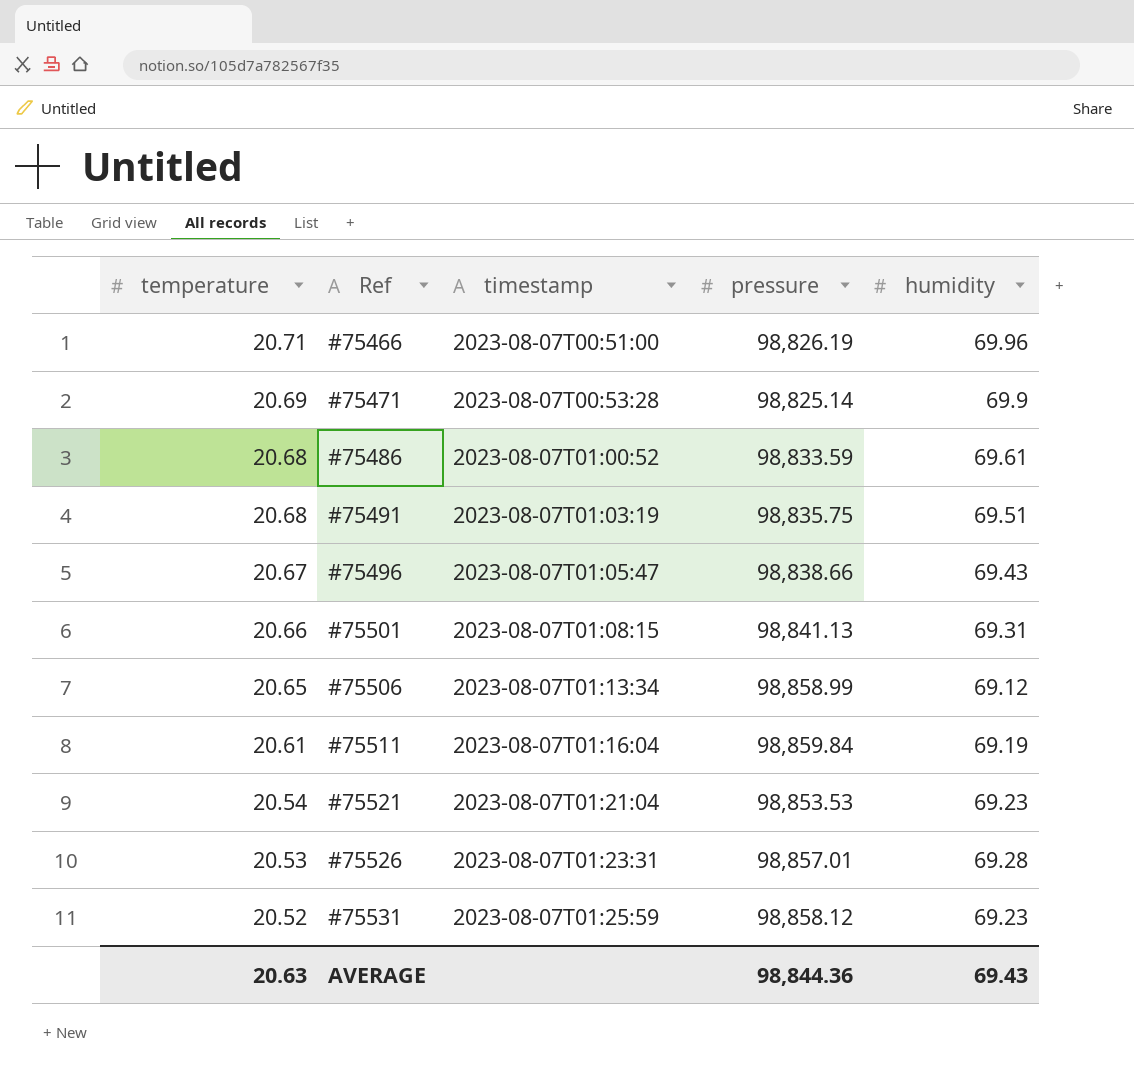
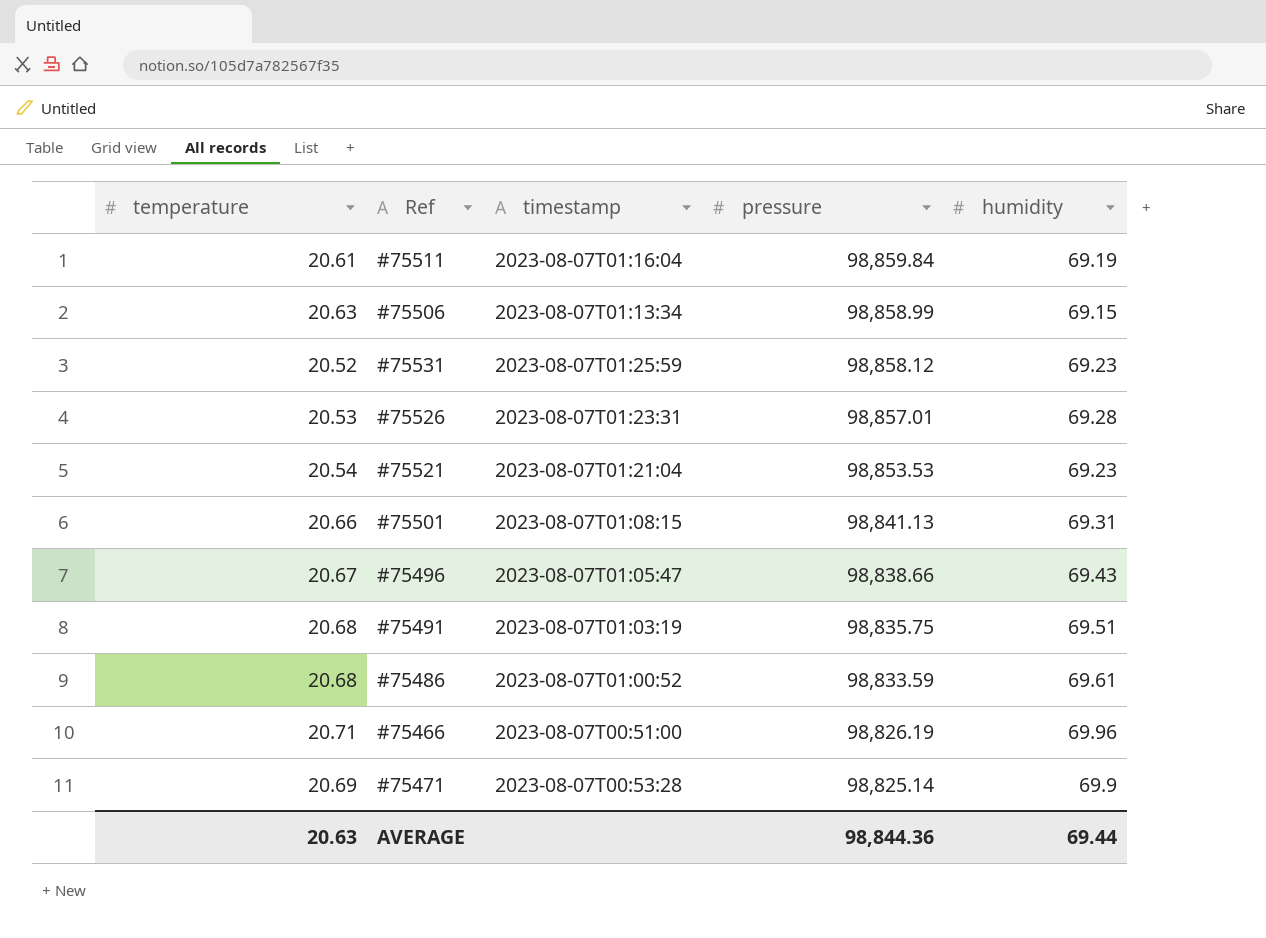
row order: temperature descending -> pressure descending
#75506 | temperature: 20.65 -> 20.63
#75506 | humidity: 69.12 -> 69.15
AVERAGE | humidity: 69.43 -> 69.44

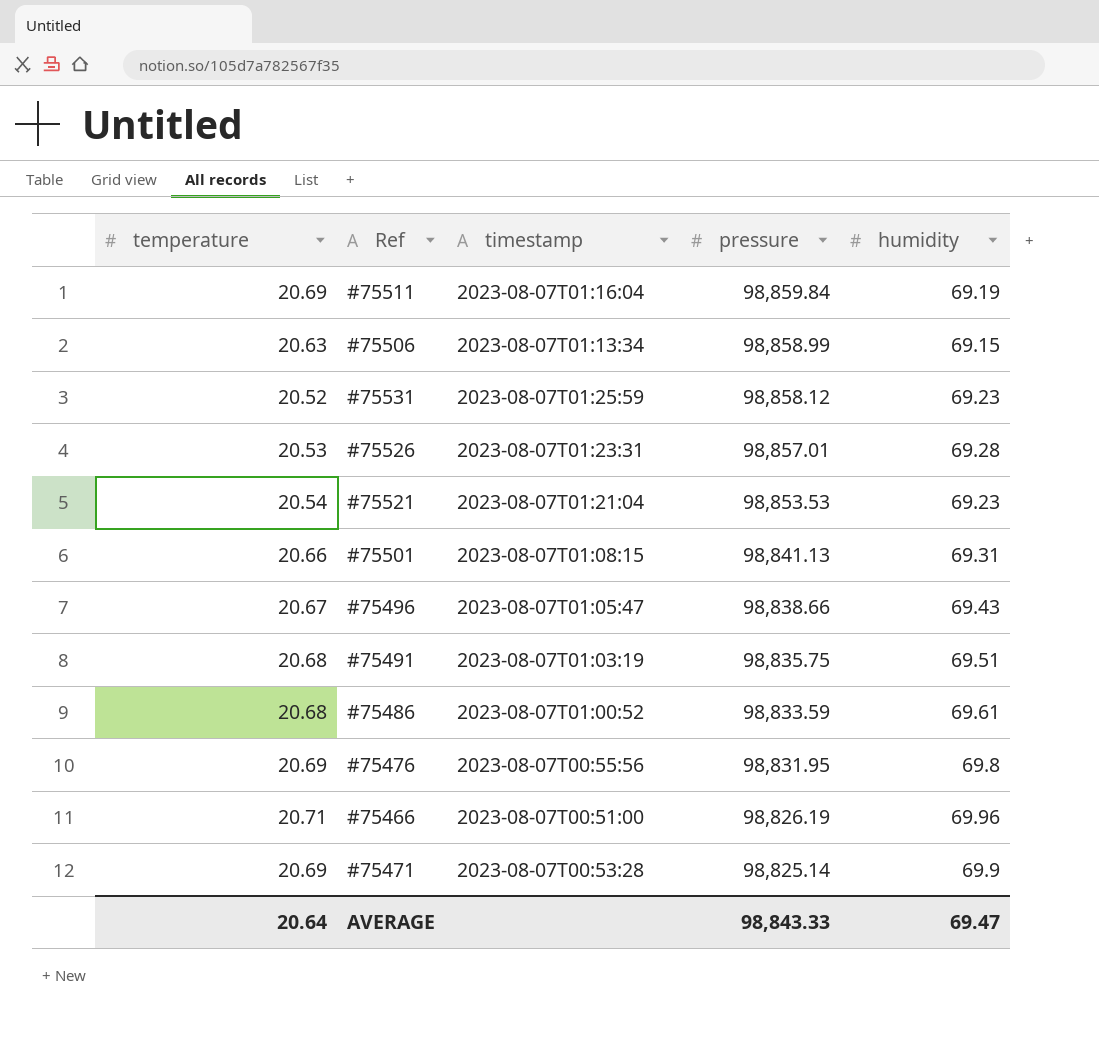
#75511 | temperature: 20.61 -> 20.69
row #75476: none -> 20.69 | 2023-08-07T00:55:56 | 98,831.95 | 69.8
AVERAGE | temperature: 20.63 -> 20.64
AVERAGE | pressure: 98,844.36 -> 98,843.33
AVERAGE | humidity: 69.44 -> 69.47

